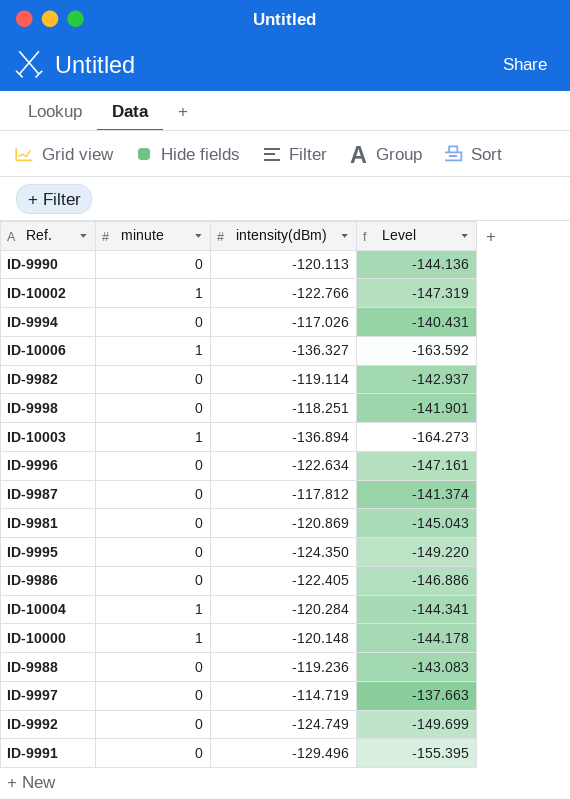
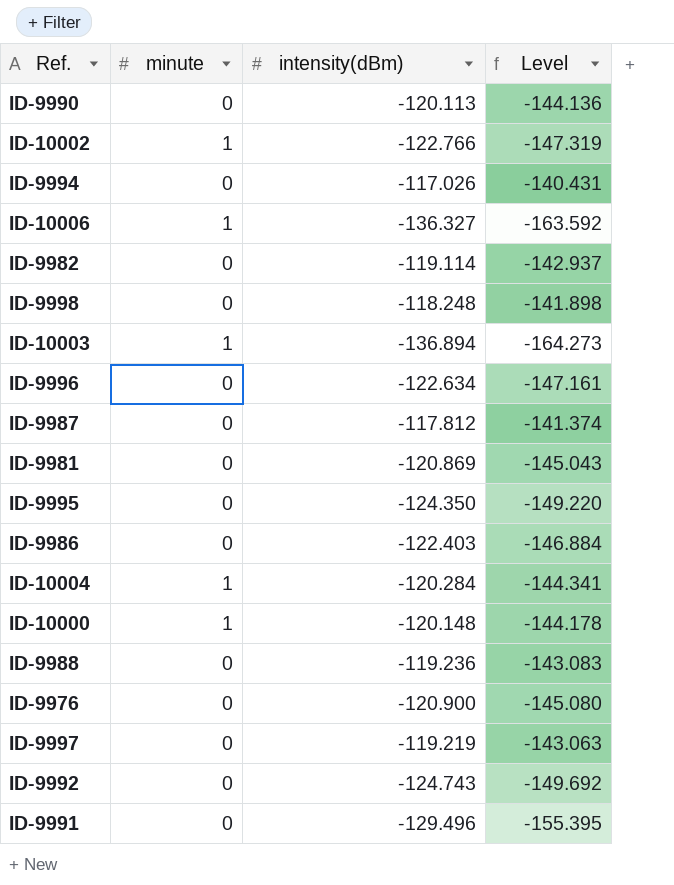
ID-9998 | intensity(dBm): -118.251 -> -118.248
ID-9998 | Level: -141.901 -> -141.898
ID-9986 | intensity(dBm): -122.405 -> -122.403
ID-9986 | Level: -146.886 -> -146.884
row ID-9976: none -> 0 | -120.900 | -145.080
ID-9997 | intensity(dBm): -114.719 -> -119.219
ID-9997 | Level: -137.663 -> -143.063
ID-9992 | intensity(dBm): -124.749 -> -124.743
ID-9992 | Level: -149.699 -> -149.692

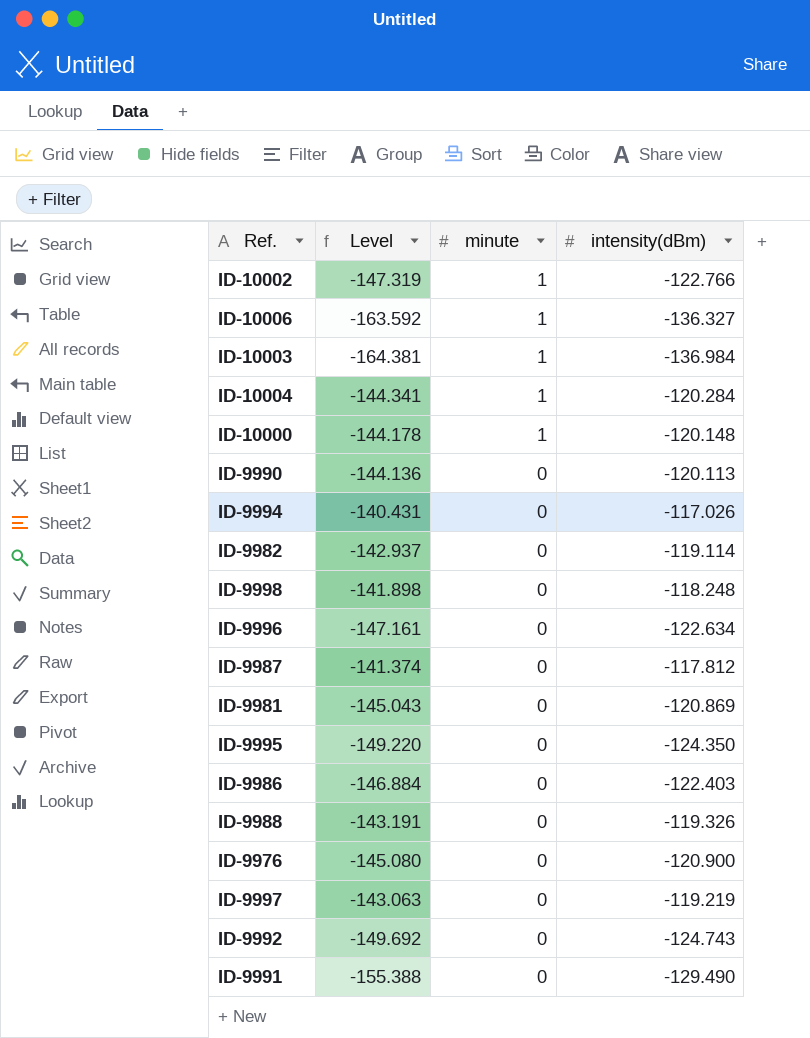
row order: none -> minute descending
column Level | position: 4 -> 2
ID-10003 | Level: -164.273 -> -164.381
ID-10003 | intensity(dBm): -136.894 -> -136.984
ID-9988 | Level: -143.083 -> -143.191
ID-9988 | intensity(dBm): -119.236 -> -119.326
ID-9991 | Level: -155.395 -> -155.388
ID-9991 | intensity(dBm): -129.496 -> -129.490

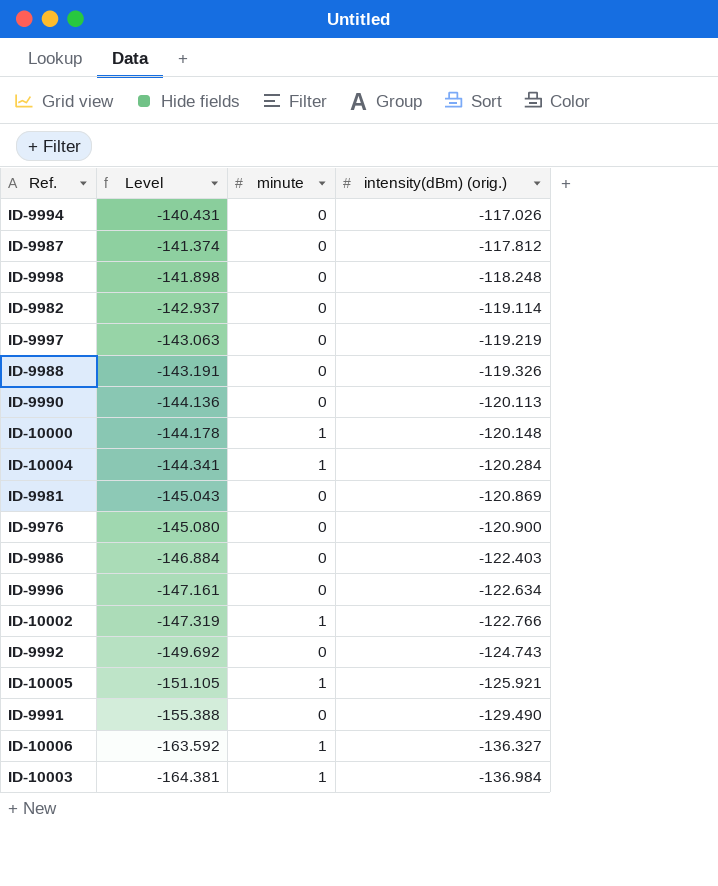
row order: minute descending -> Level descending
column name: intensity(dBm) -> intensity(dBm) (orig.)
row ID-9995: -149.220 | 0 | -124.350 -> none
row ID-10005: none -> -151.105 | 1 | -125.921

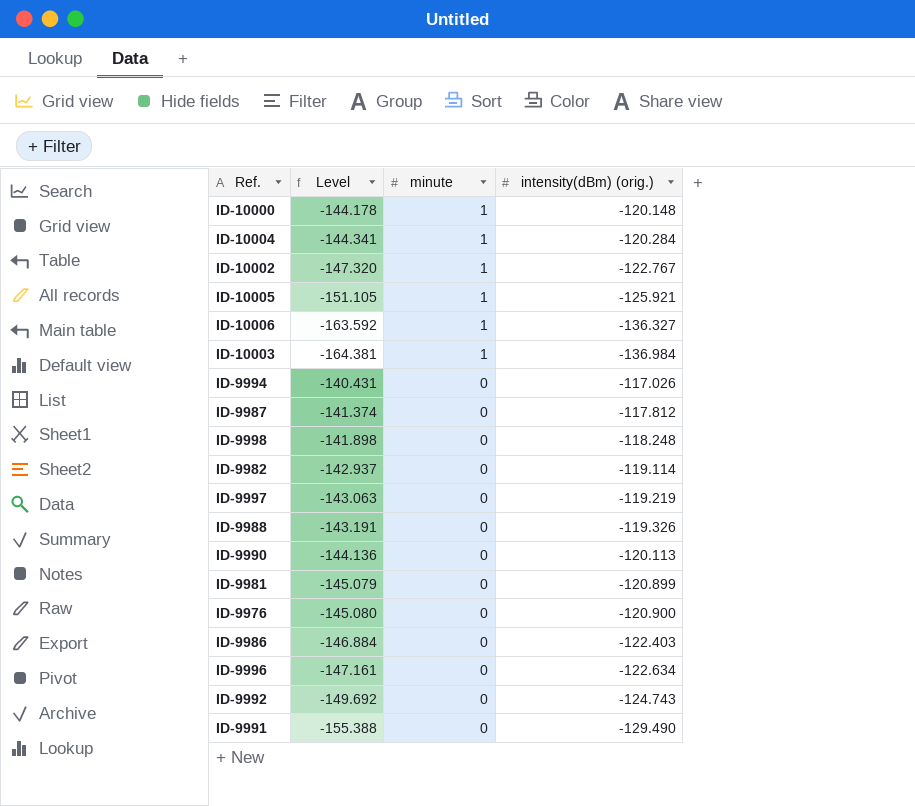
row order: Level descending -> minute descending
ID-10002 | Level: -147.319 -> -147.320
ID-10002 | intensity(dBm) (orig.): -122.766 -> -122.767
ID-9981 | Level: -145.043 -> -145.079
ID-9981 | intensity(dBm) (orig.): -120.869 -> -120.899

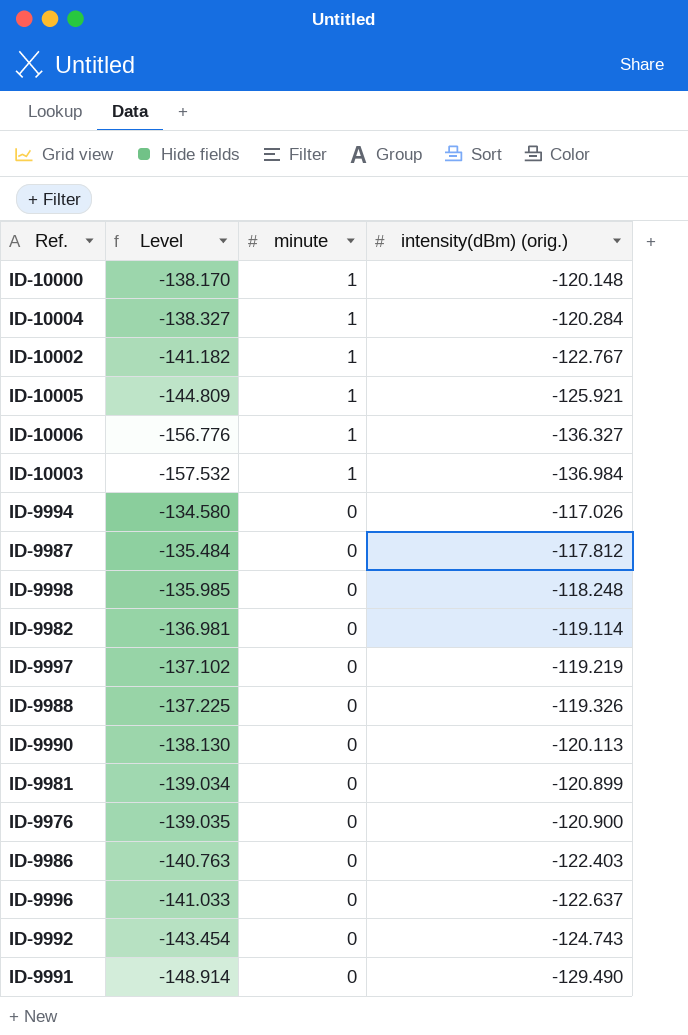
column Level | formula: [intensity(dBm) (orig.)] * 1.2 -> [intensity(dBm) (orig.)] * 1.15
ID-9996 | intensity(dBm) (orig.): -122.634 -> -122.637

